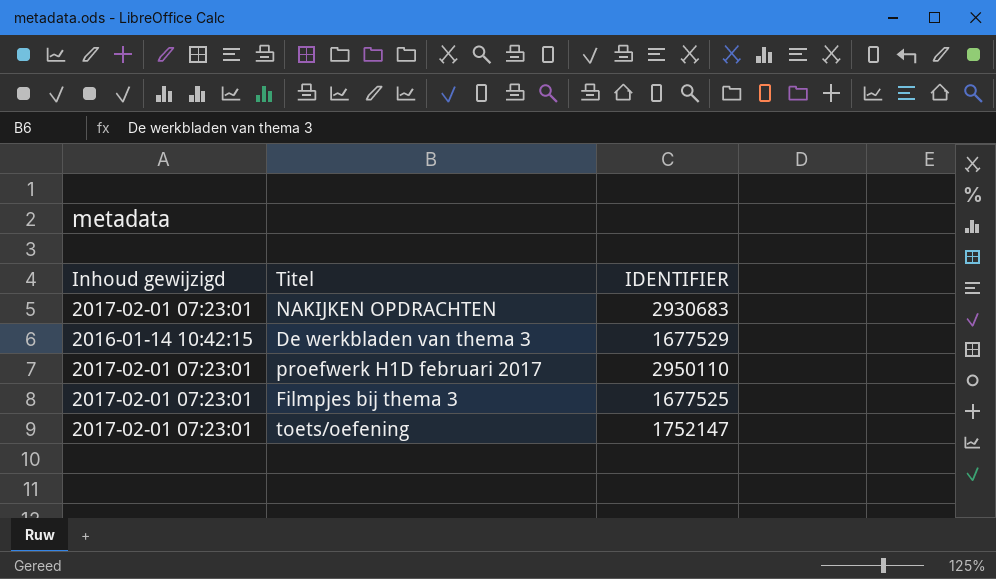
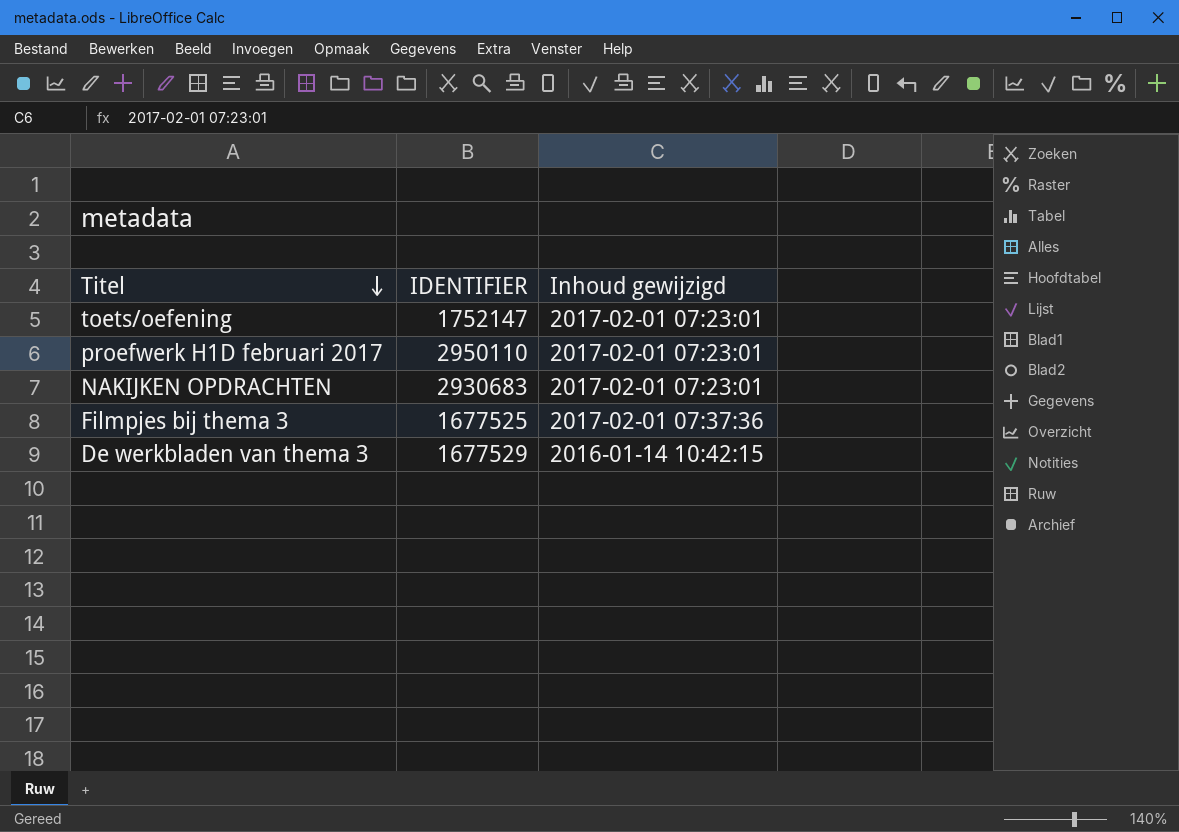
row order: none -> Titel descending
column Inhoud gewijzigd | position: 1 -> 3
Filmpjes bij thema 3 | Inhoud gewijzigd: 2017-02-01 07:23:01 -> 2017-02-01 07:37:36

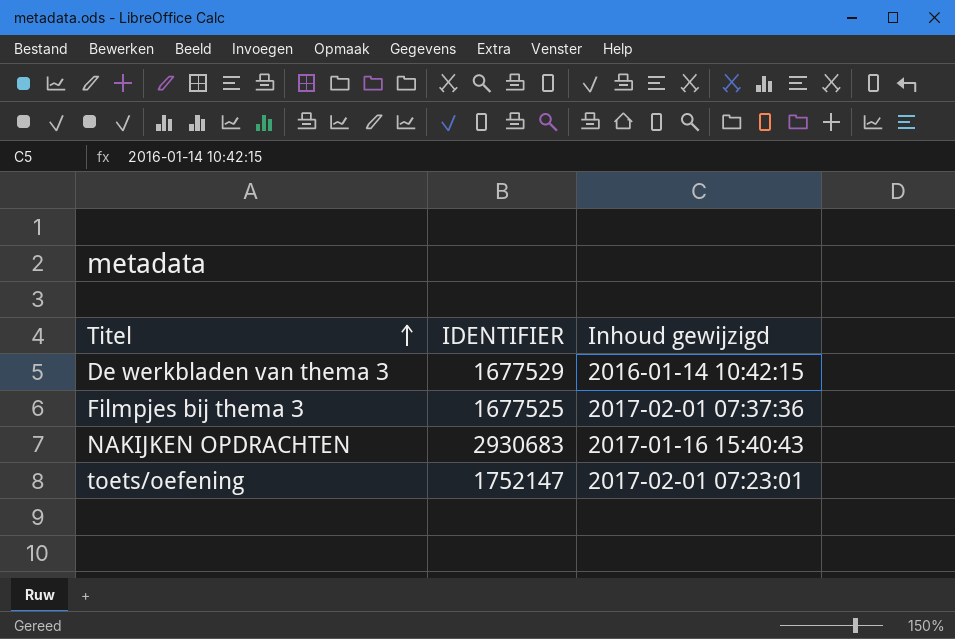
row order: Titel descending -> Titel ascending
row proefwerk H1D februari 2017: 2950110 | 2017-02-01 07:23:01 -> none
NAKIJKEN OPDRACHTEN | Inhoud gewijzigd: 2017-02-01 07:23:01 -> 2017-01-16 15:40:43

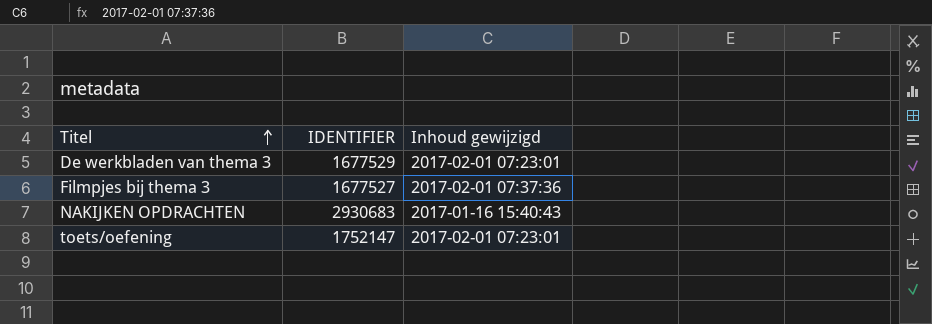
De werkbladen van thema 3 | Inhoud gewijzigd: 2016-01-14 10:42:15 -> 2017-02-01 07:23:01
Filmpjes bij thema 3 | IDENTIFIER: 1677525 -> 1677527

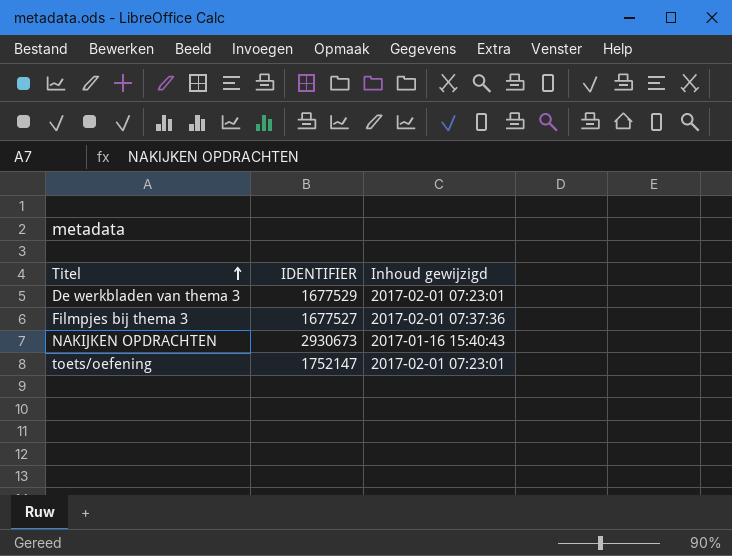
NAKIJKEN OPDRACHTEN | IDENTIFIER: 2930683 -> 2930673

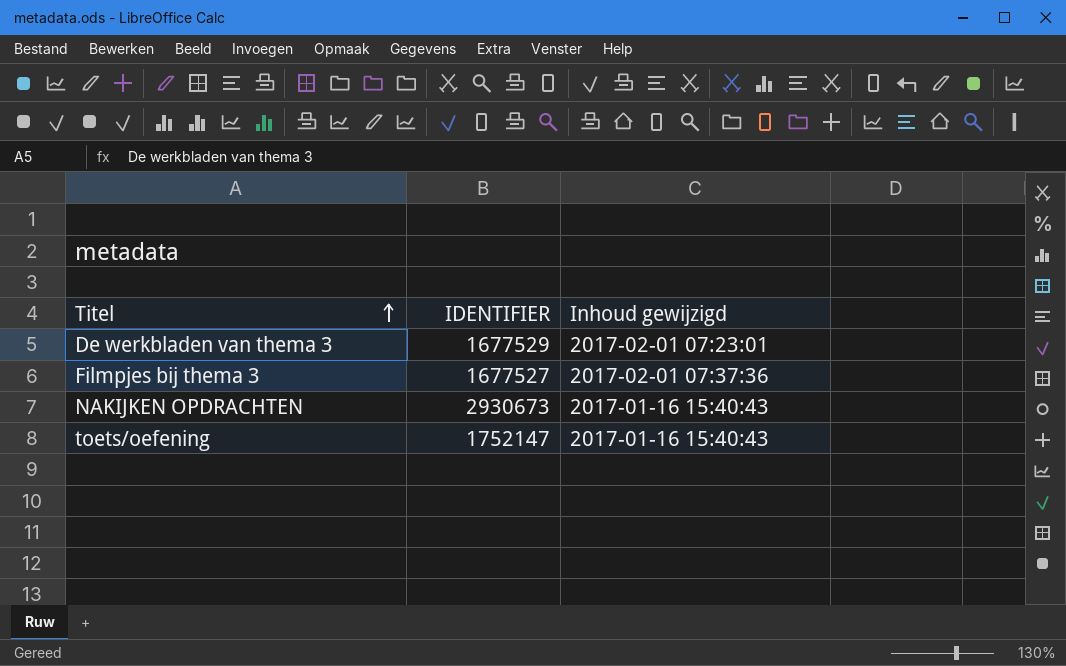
toets/oefening | Inhoud gewijzigd: 2017-02-01 07:23:01 -> 2017-01-16 15:40:43

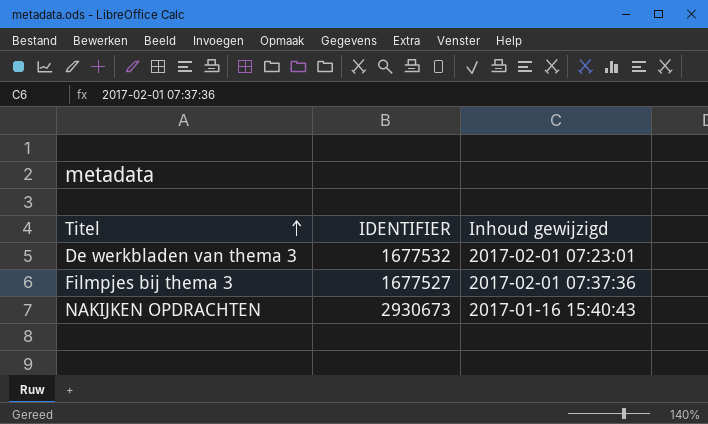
row toets/oefening: 1752147 | 2017-01-16 15:40:43 -> none
De werkbladen van thema 3 | IDENTIFIER: 1677529 -> 1677532

